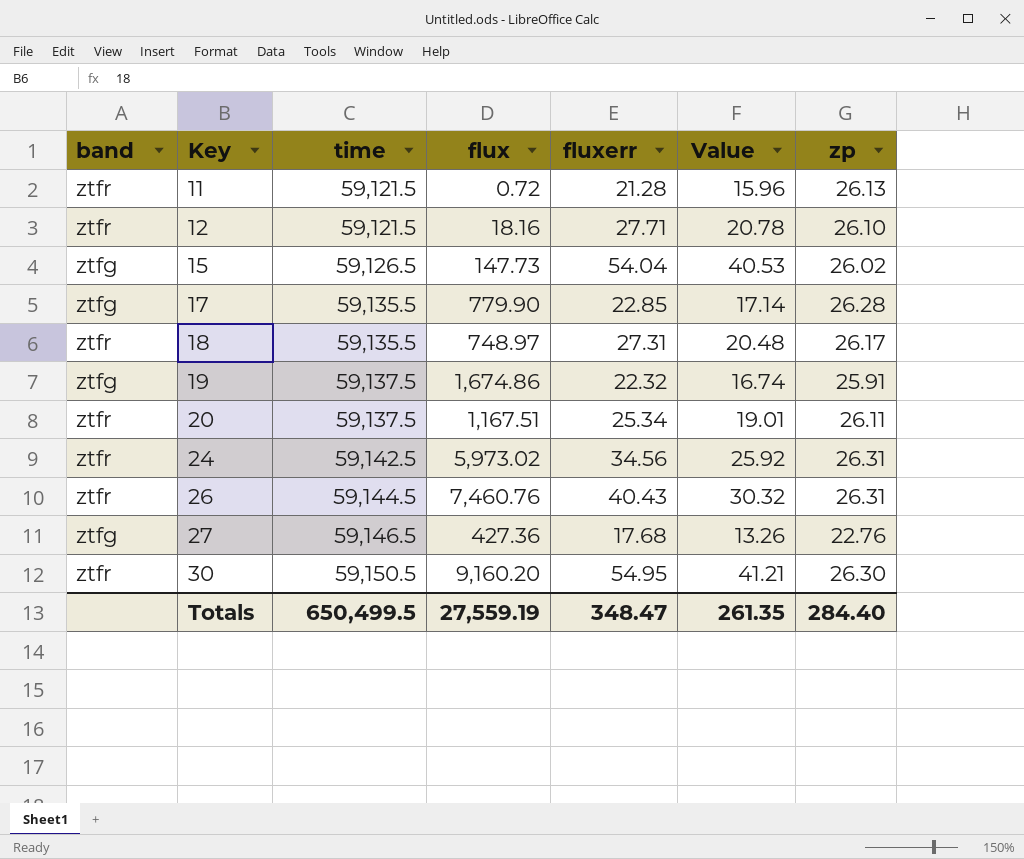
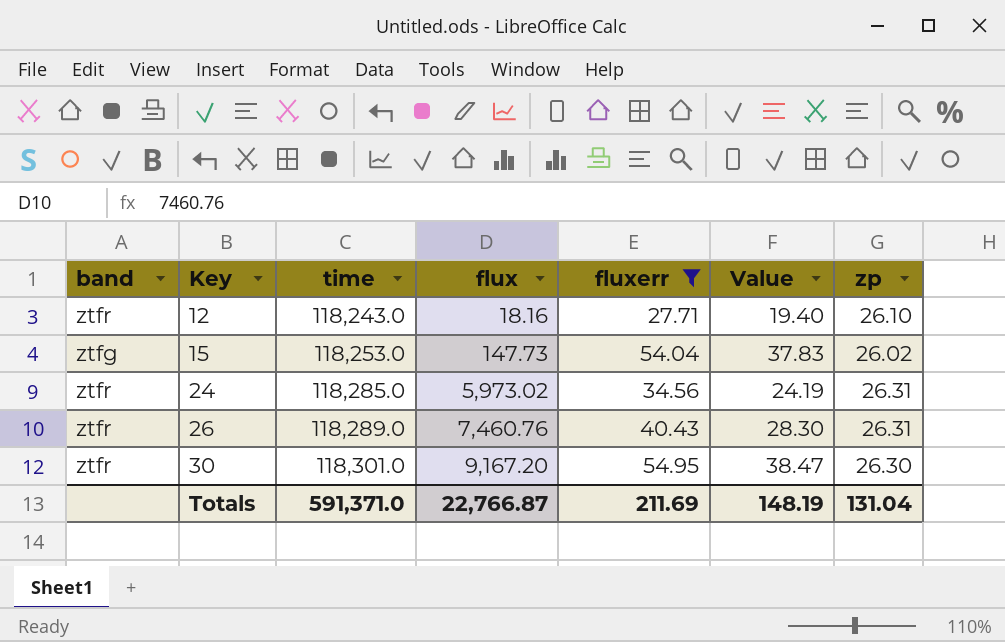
filter: none -> fluxerr >= 27.71
column Value | formula: [fluxerr] * 0.75 -> [fluxerr] * 0.7
12 | time: 59,121.5 -> 118,243.0
15 | time: 59,126.5 -> 118,253.0
24 | time: 59,142.5 -> 118,285.0
26 | time: 59,144.5 -> 118,289.0
30 | time: 59,150.5 -> 118,301.0
30 | flux: 9,160.20 -> 9,167.20
Totals | time: 650,499.5 -> 591,371.0
Totals | flux: 27,559.19 -> 22,766.87
Totals | fluxerr: 348.47 -> 211.69
Totals | Value: 261.35 -> 148.19
Totals | zp: 284.40 -> 131.04

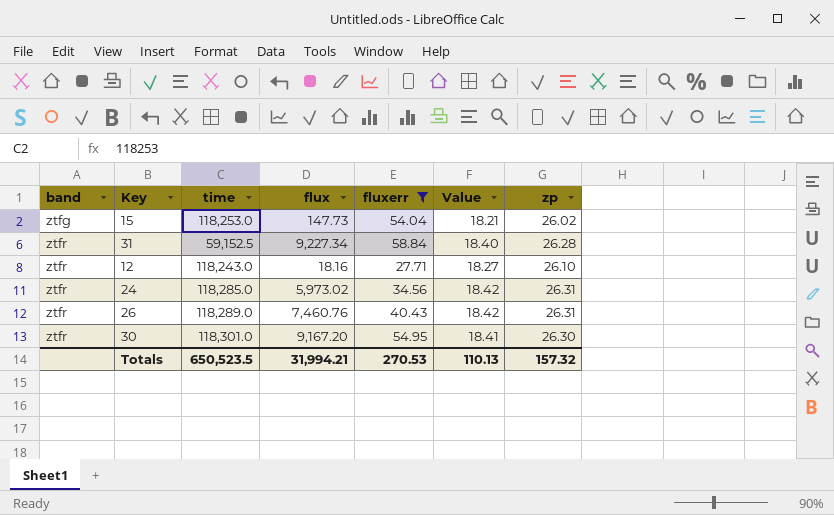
row order: Key ascending -> band ascending
column Value | formula: [fluxerr] * 0.7 -> [zp] * 0.7
row 31: none -> ztfr | 59,152.5 | 9,227.34 | 58.84 | 18.40 | 26.28
Totals | time: 591,371.0 -> 650,523.5
Totals | flux: 22,766.87 -> 31,994.21
Totals | fluxerr: 211.69 -> 270.53
Totals | Value: 148.19 -> 110.13
Totals | zp: 131.04 -> 157.32

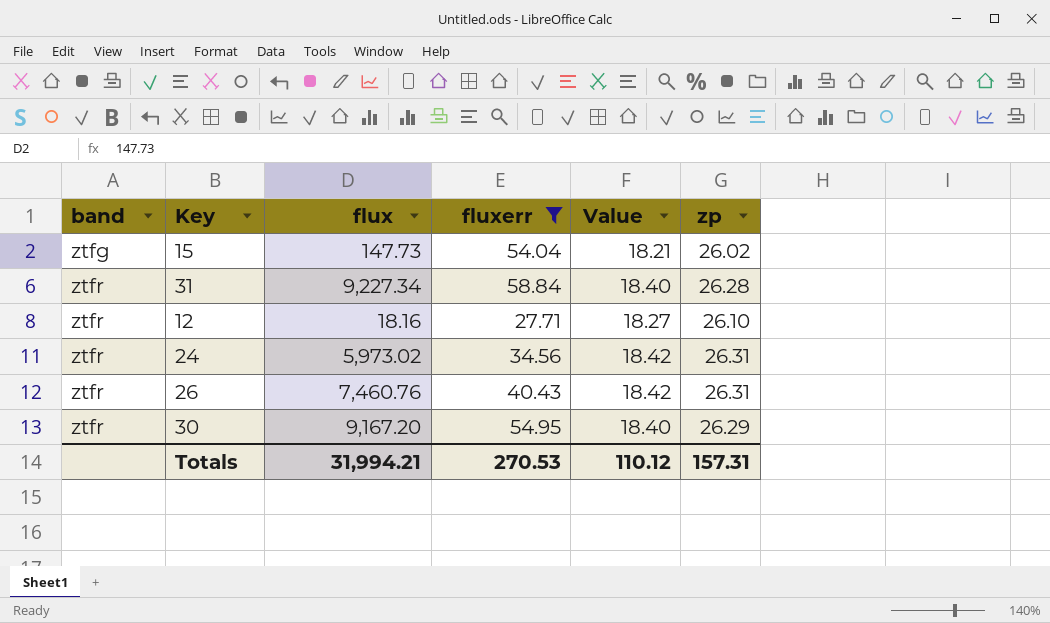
column time | position: 3 -> none
30 | Value: 18.41 -> 18.40
30 | zp: 26.30 -> 26.29
Totals | Value: 110.13 -> 110.12
Totals | zp: 157.32 -> 157.31

